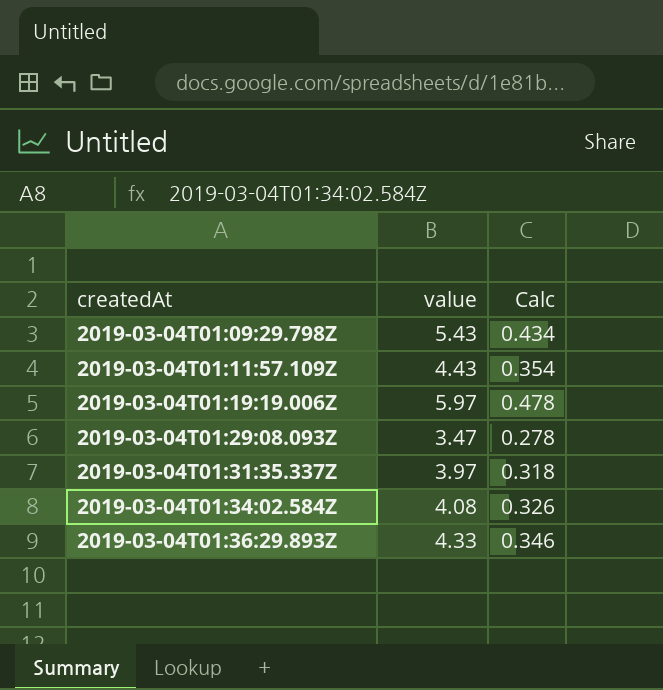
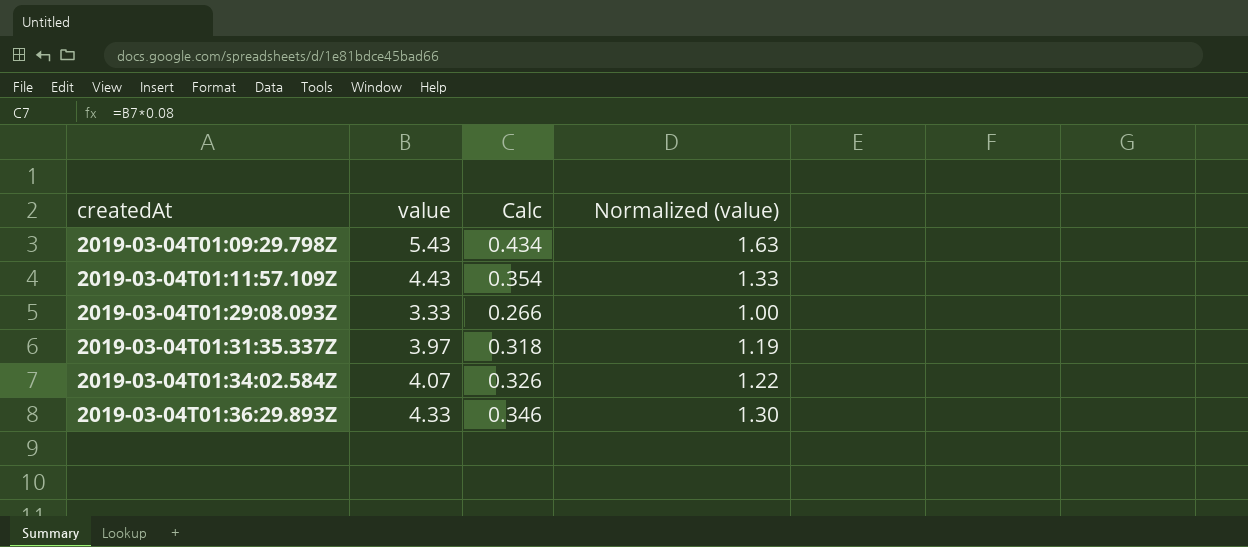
column Normalized (value) | formula: none -> [value] * 0.3
row 2019-03-04T01:19:19.006Z: 5.97 | 0.478 -> none
2019-03-04T01:29:08.093Z | value: 3.47 -> 3.33
2019-03-04T01:29:08.093Z | Calc: 0.278 -> 0.266
2019-03-04T01:34:02.584Z | value: 4.08 -> 4.07

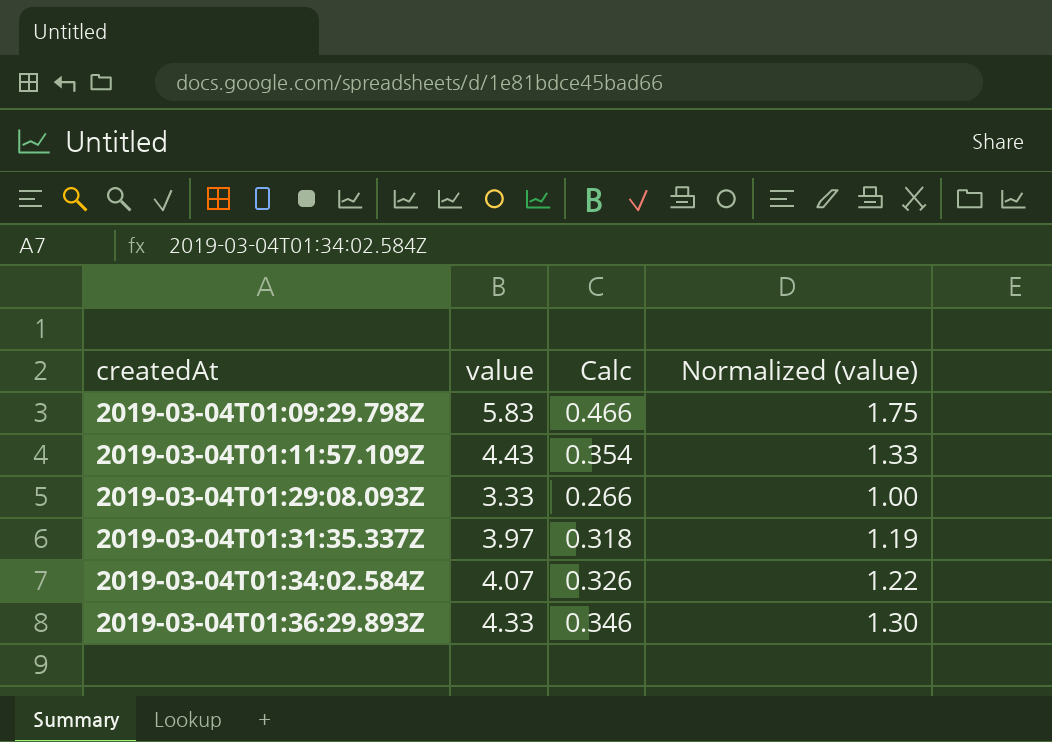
2019-03-04T01:09:29.798Z | value: 5.43 -> 5.83
2019-03-04T01:09:29.798Z | Calc: 0.434 -> 0.466
2019-03-04T01:09:29.798Z | Normalized (value): 1.63 -> 1.75

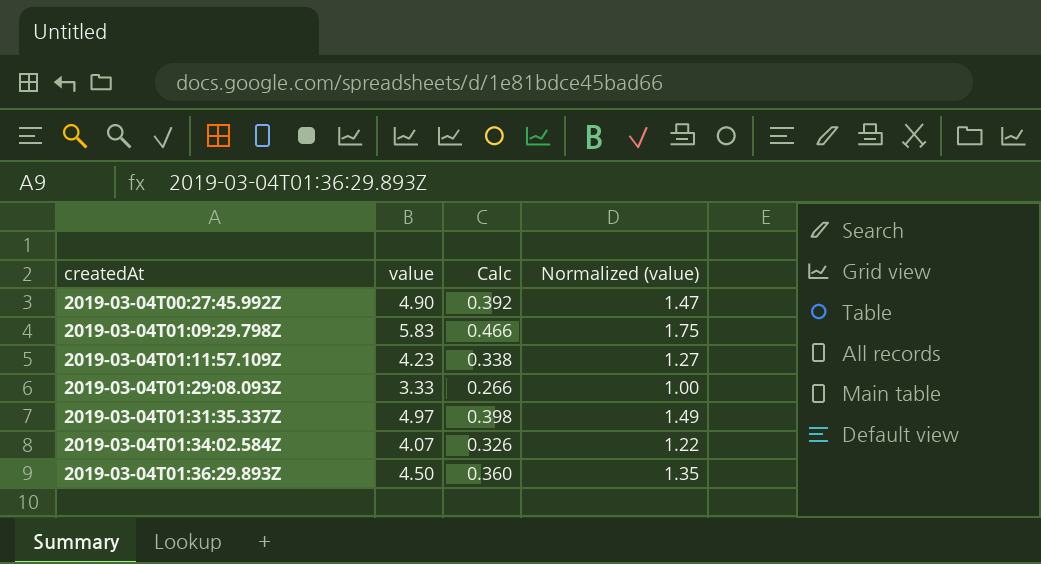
row 2019-03-04T00:27:45.992Z: none -> 4.90 | 0.392 | 1.47
2019-03-04T01:11:57.109Z | value: 4.43 -> 4.23
2019-03-04T01:11:57.109Z | Calc: 0.354 -> 0.338
2019-03-04T01:11:57.109Z | Normalized (value): 1.33 -> 1.27
2019-03-04T01:31:35.337Z | value: 3.97 -> 4.97
2019-03-04T01:31:35.337Z | Calc: 0.318 -> 0.398
2019-03-04T01:31:35.337Z | Normalized (value): 1.19 -> 1.49
2019-03-04T01:36:29.893Z | value: 4.33 -> 4.50
2019-03-04T01:36:29.893Z | Calc: 0.346 -> 0.360
2019-03-04T01:36:29.893Z | Normalized (value): 1.30 -> 1.35

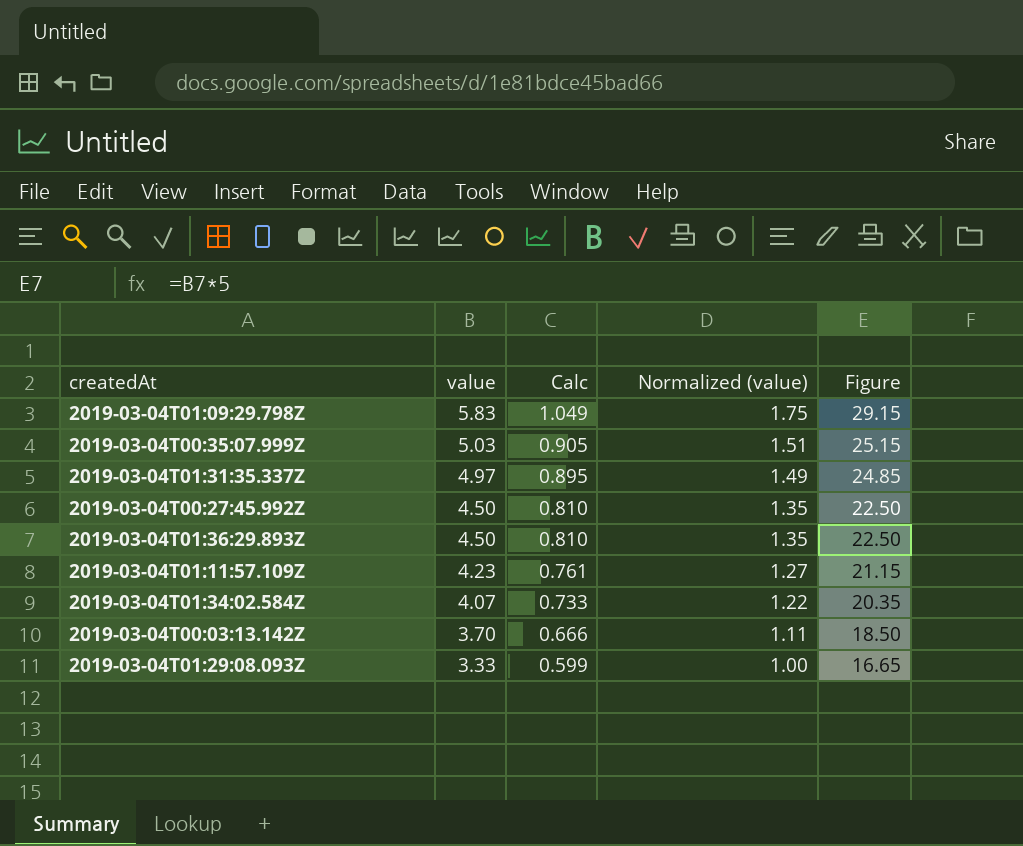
row order: createdAt ascending -> value descending
column Calc | formula: [value] * 0.08 -> [value] * 0.18
column Figure | formula: none -> [value] * 5
row 2019-03-04T00:35:07.999Z: none -> 5.03 | 0.905 | 1.51 | 25.15
2019-03-04T00:27:45.992Z | value: 4.90 -> 4.50
2019-03-04T00:27:45.992Z | Normalized (value): 1.47 -> 1.35
row 2019-03-04T00:03:13.142Z: none -> 3.70 | 0.666 | 1.11 | 18.50

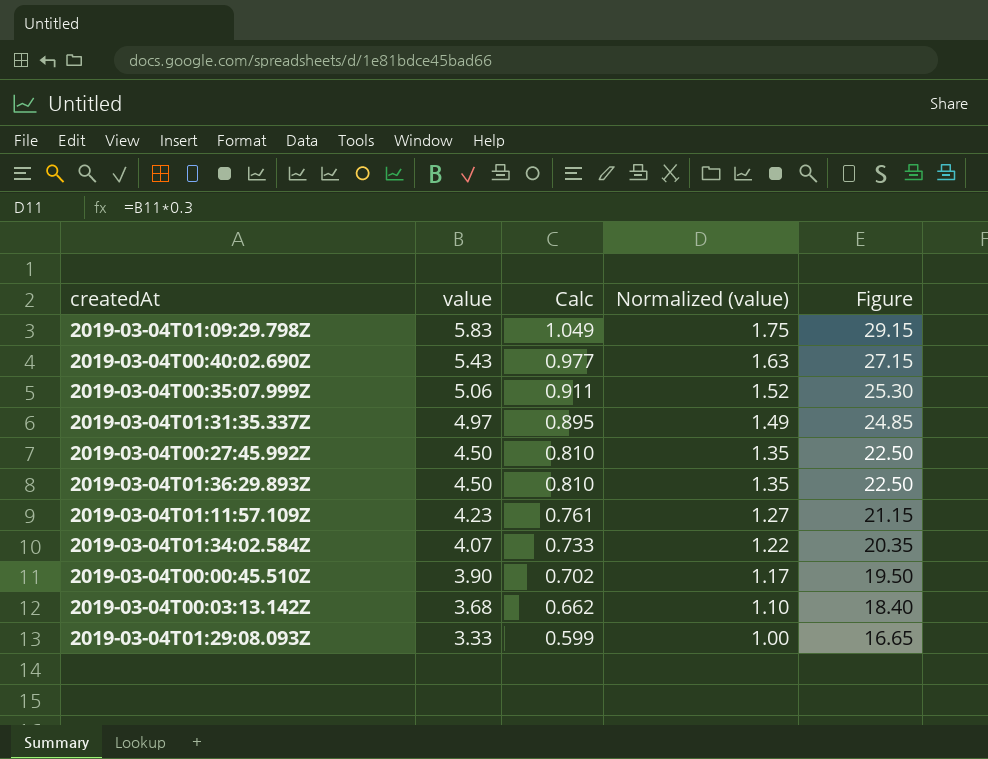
row 2019-03-04T00:40:02.690Z: none -> 5.43 | 0.977 | 1.63 | 27.15
2019-03-04T00:35:07.999Z | value: 5.03 -> 5.06
2019-03-04T00:35:07.999Z | Calc: 0.905 -> 0.911
2019-03-04T00:35:07.999Z | Normalized (value): 1.51 -> 1.52
2019-03-04T00:35:07.999Z | Figure: 25.15 -> 25.30
row 2019-03-04T00:00:45.510Z: none -> 3.90 | 0.702 | 1.17 | 19.50
2019-03-04T00:03:13.142Z | value: 3.70 -> 3.68
2019-03-04T00:03:13.142Z | Calc: 0.666 -> 0.662
2019-03-04T00:03:13.142Z | Normalized (value): 1.11 -> 1.10
2019-03-04T00:03:13.142Z | Figure: 18.50 -> 18.40

